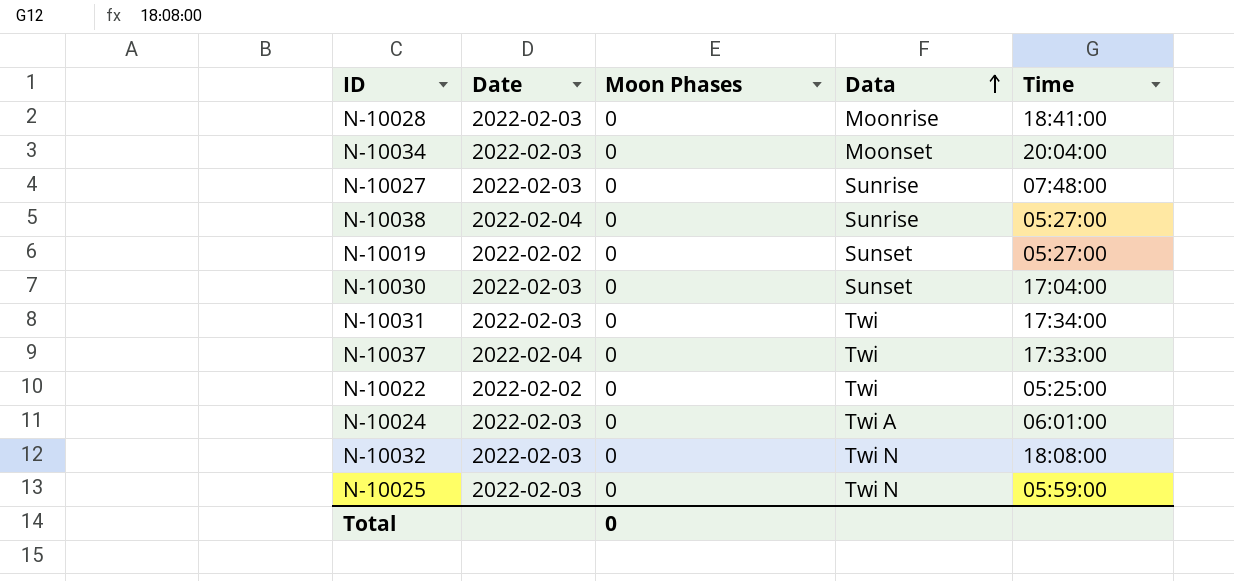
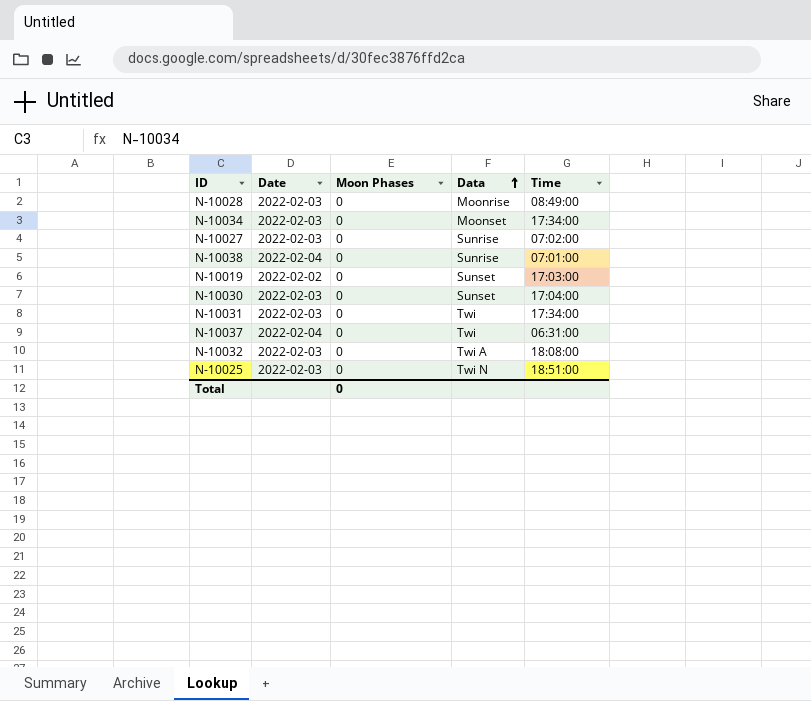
row N-10022: 2022-02-02 | 0 | Twi | 05:25:00 -> none
row N-10024: 2022-02-03 | 0 | Twi A | 06:01:00 -> none
N-10028 | Time: 18:41:00 -> 08:49:00
N-10034 | Time: 20:04:00 -> 17:34:00
N-10027 | Time: 07:48:00 -> 07:02:00
N-10038 | Time: 05:27:00 -> 07:01:00
N-10019 | Time: 05:27:00 -> 17:03:00
N-10037 | Time: 17:33:00 -> 06:31:00
N-10032 | Data: Twi N -> Twi A
N-10025 | Time: 05:59:00 -> 18:51:00

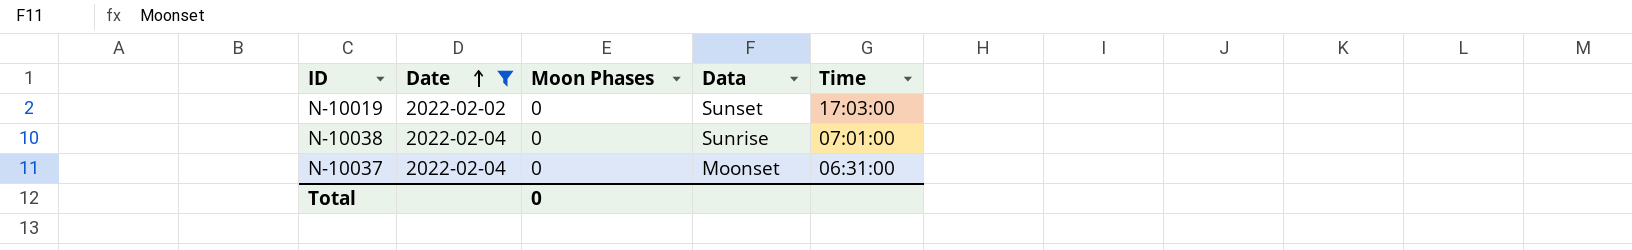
filter: none -> Date != 2022-02-03
row order: Data ascending -> Date ascending
N-10037 | Data: Twi -> Moonset

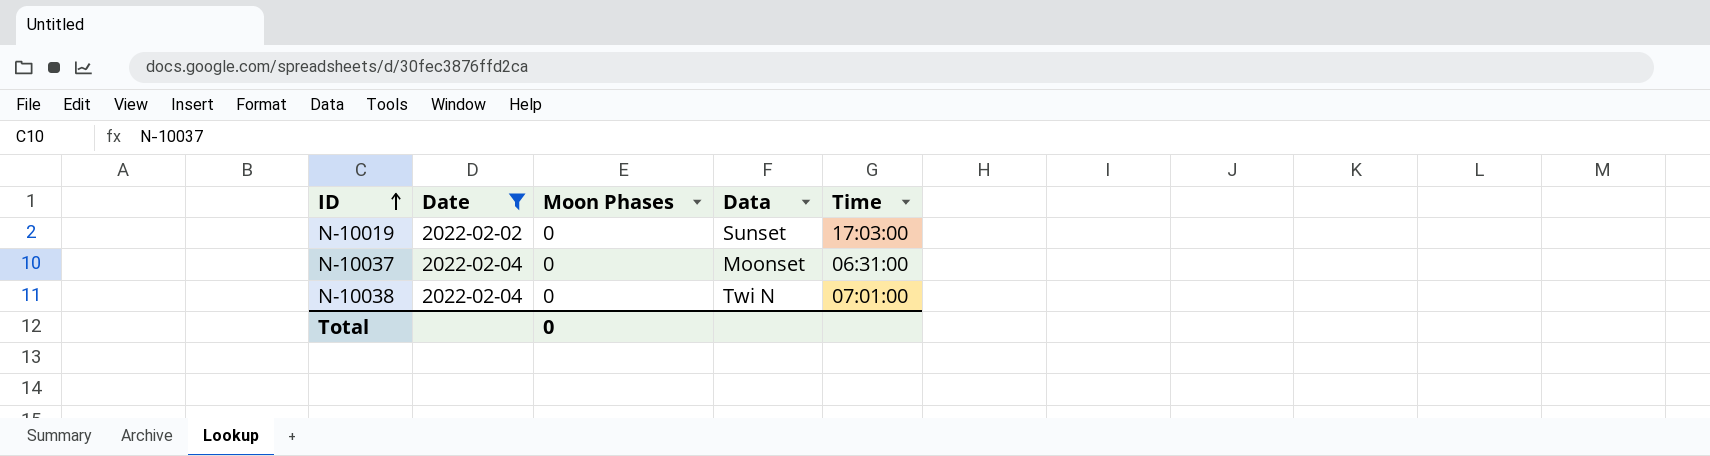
row order: Date ascending -> ID ascending
N-10038 | Data: Sunrise -> Twi N

